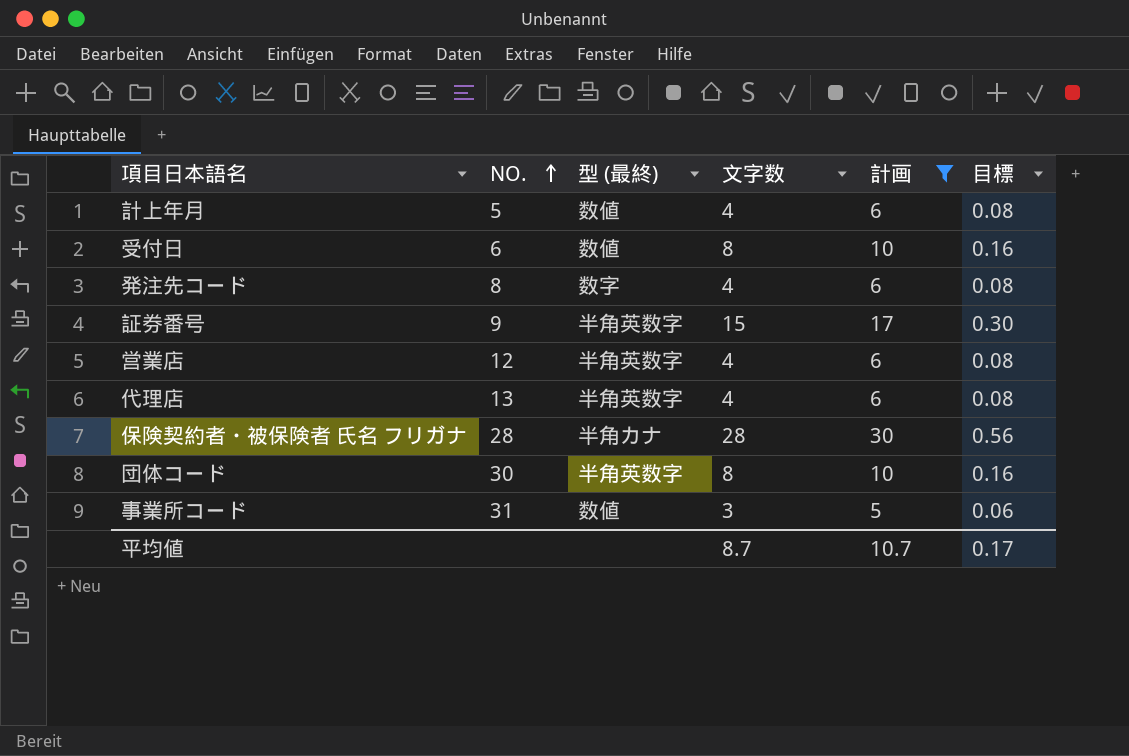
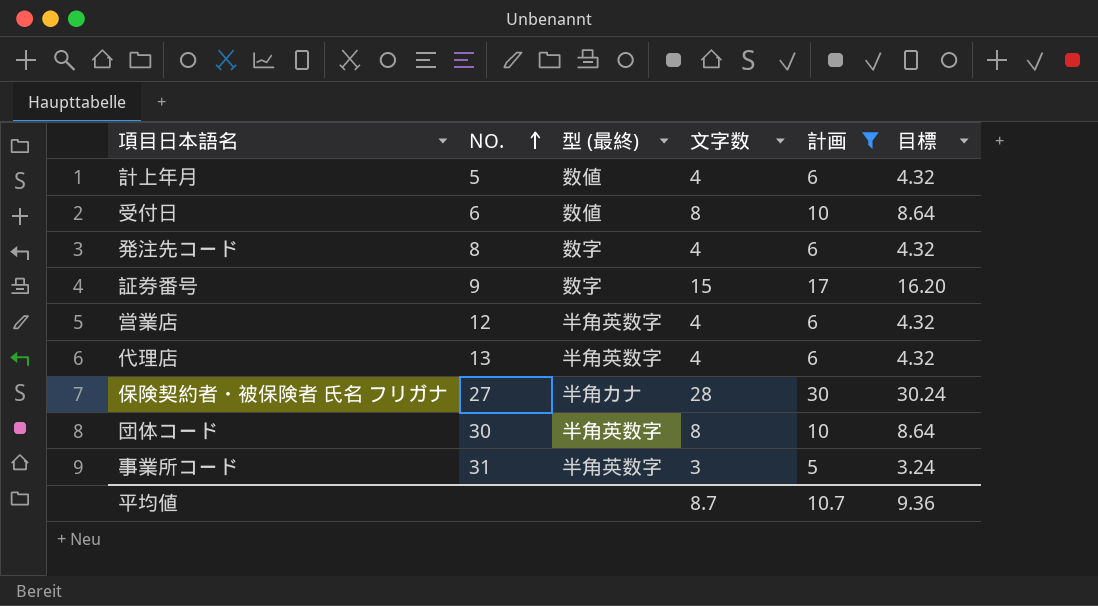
column 目標 | formula: [文字数] * 0.02 -> [文字数] * 1.08
証券番号 | 型 (最終): 半角英数字 -> 数字
保険契約者・被保険者 氏名 フリガナ | NO.: 28 -> 27
事業所コード | 型 (最終): 数値 -> 半角英数字
平均値 | 目標: 0.17 -> 9.36

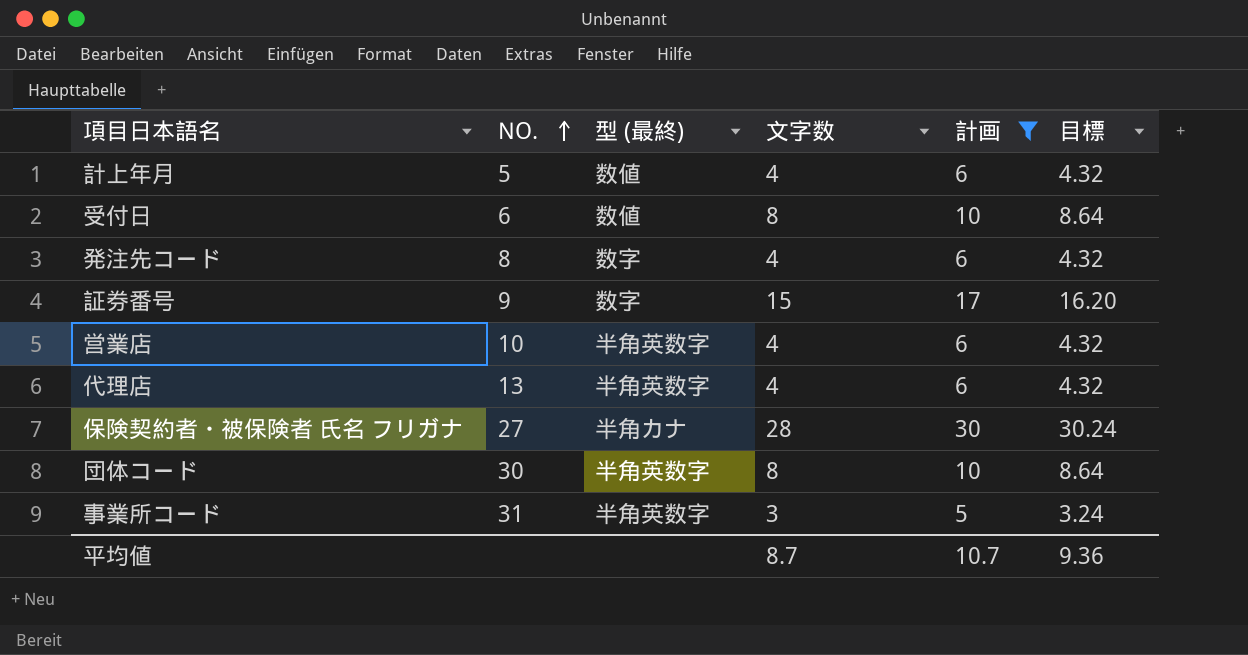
営業店 | NO.: 12 -> 10

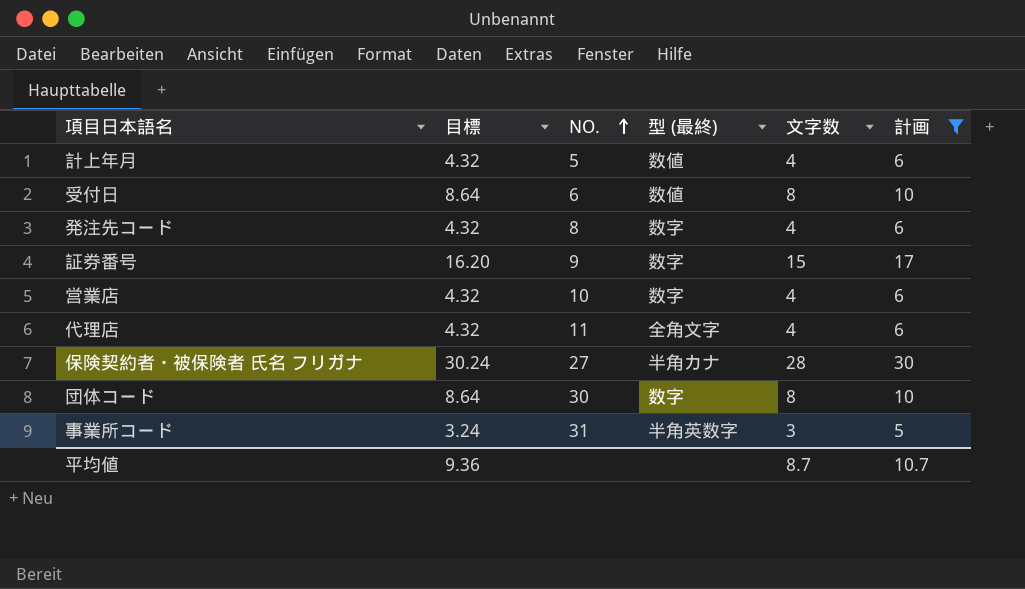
column 目標 | position: 6 -> 2
営業店 | 型 (最終): 半角英数字 -> 数字
代理店 | NO.: 13 -> 11
代理店 | 型 (最終): 半角英数字 -> 全角文字
団体コード | 型 (最終): 半角英数字 -> 数字

